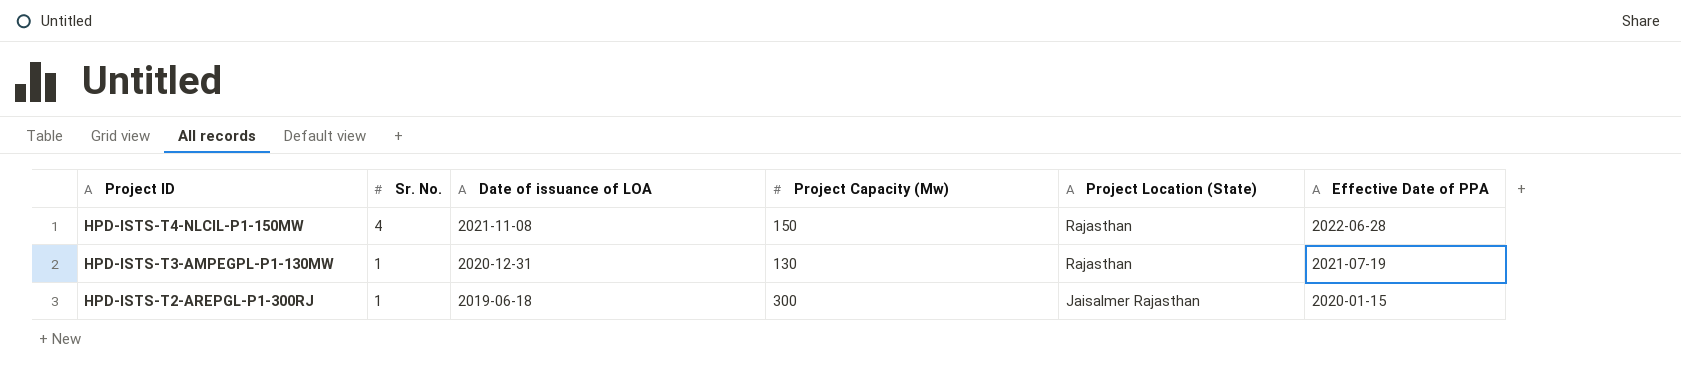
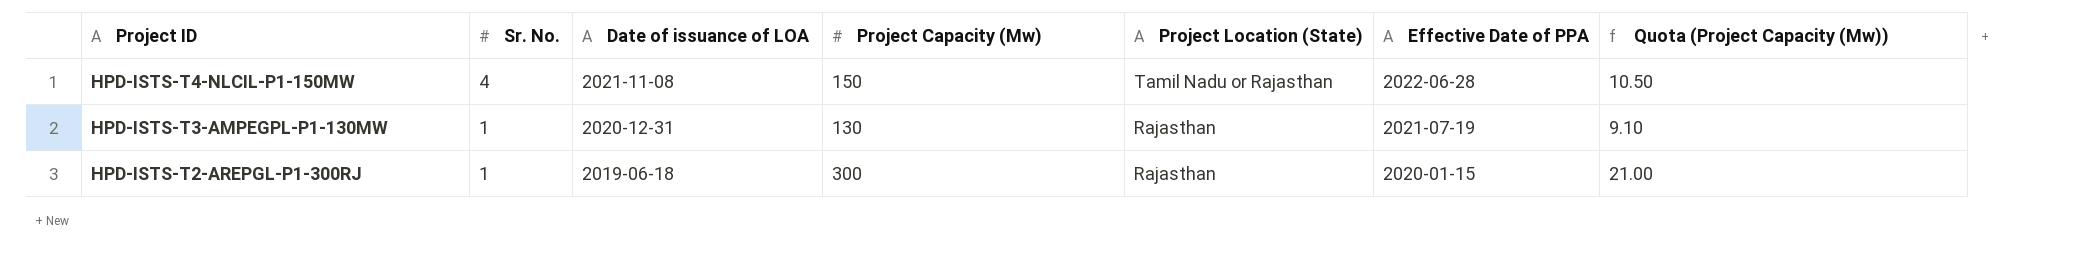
column Quota (Project Capacity (Mw)) | formula: none -> [Project Capacity (Mw)] * 0.07
HPD-ISTS-T4-NLCIL-P1-150MW | Project Location (State): Rajasthan -> Tamil Nadu or Rajasthan
HPD-ISTS-T2-AREPGL-P1-300RJ | Project Location (State): Jaisalmer Rajasthan -> Rajasthan

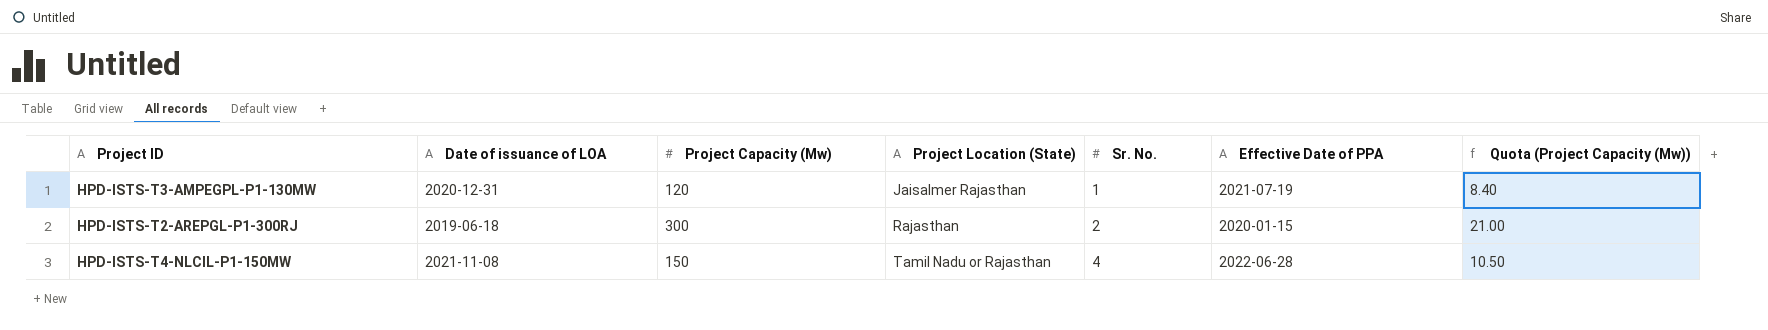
row order: Project ID descending -> Project Location (State) ascending
column Sr. No. | position: 2 -> 5
HPD-ISTS-T3-AMPEGPL-P1-130MW | Project Capacity (Mw): 130 -> 120
HPD-ISTS-T3-AMPEGPL-P1-130MW | Project Location (State): Rajasthan -> Jaisalmer Rajasthan
HPD-ISTS-T3-AMPEGPL-P1-130MW | Quota (Project Capacity (Mw)): 9.10 -> 8.40
HPD-ISTS-T2-AREPGL-P1-300RJ | Sr. No.: 1 -> 2

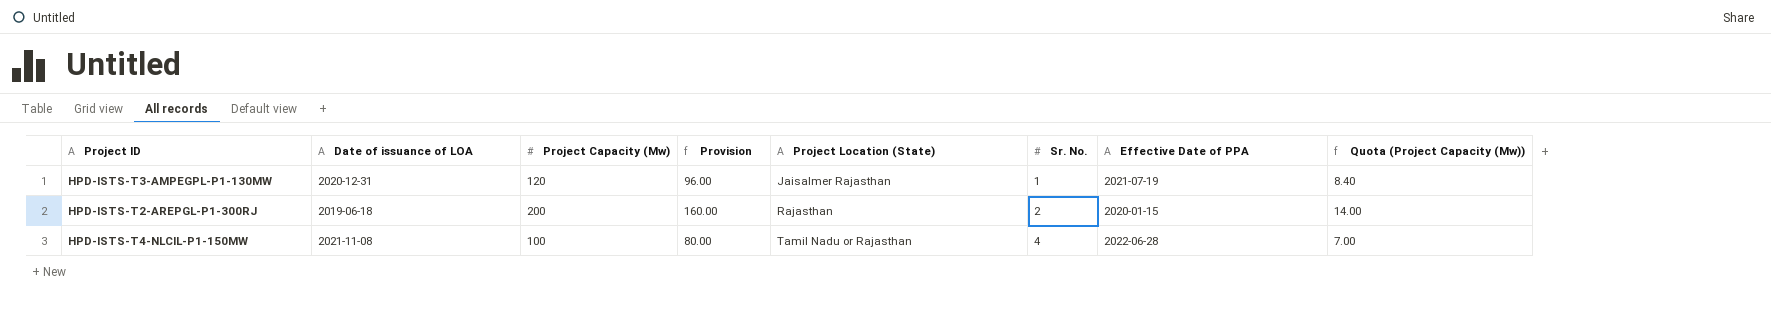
column Provision | formula: none -> [Project Capacity (Mw)] * 0.8
HPD-ISTS-T2-AREPGL-P1-300RJ | Project Capacity (Mw): 300 -> 200
HPD-ISTS-T2-AREPGL-P1-300RJ | Quota (Project Capacity (Mw)): 21.00 -> 14.00
HPD-ISTS-T4-NLCIL-P1-150MW | Project Capacity (Mw): 150 -> 100
HPD-ISTS-T4-NLCIL-P1-150MW | Quota (Project Capacity (Mw)): 10.50 -> 7.00

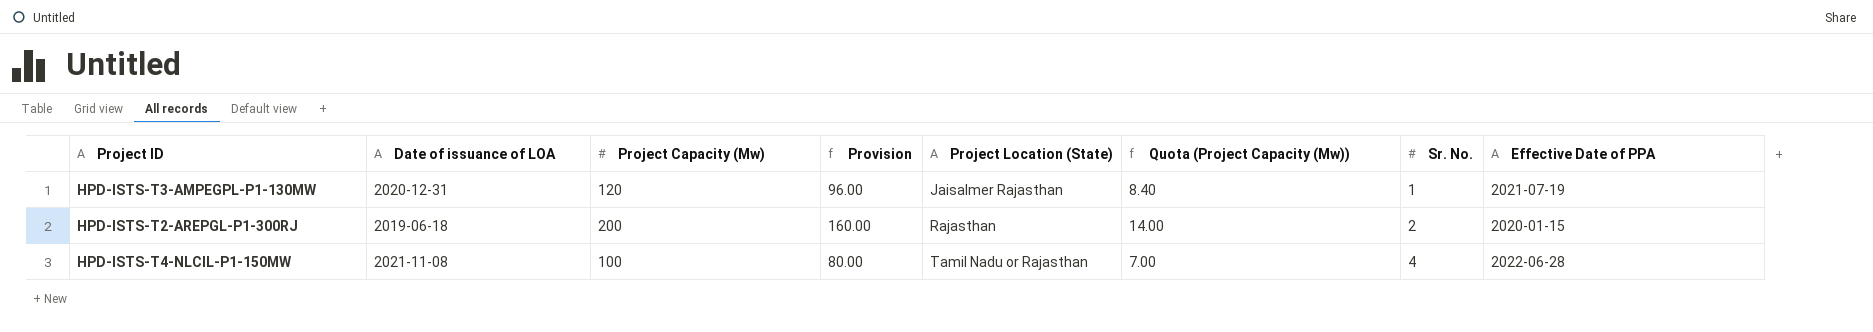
column Quota (Project Capacity (Mw)) | position: 8 -> 6

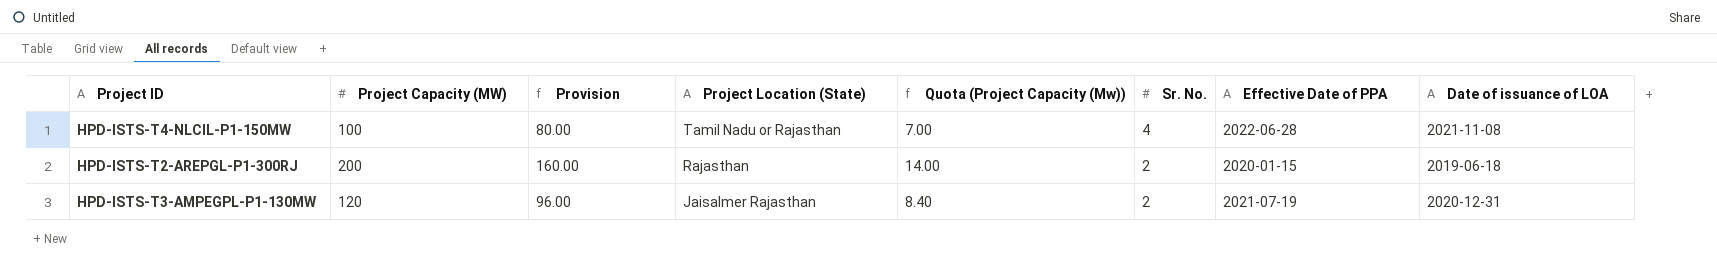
row order: Project Location (State) ascending -> Project Location (State) descending
column name: Project Capacity (Mw) -> Project Capacity (MW)
column Date of issuance of LOA | position: 2 -> 8
HPD-ISTS-T3-AMPEGPL-P1-130MW | Sr. No.: 1 -> 2

